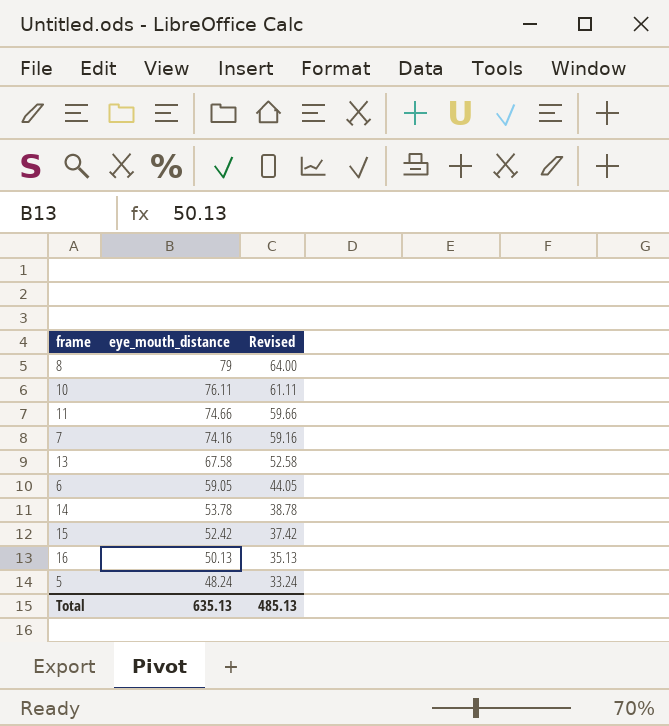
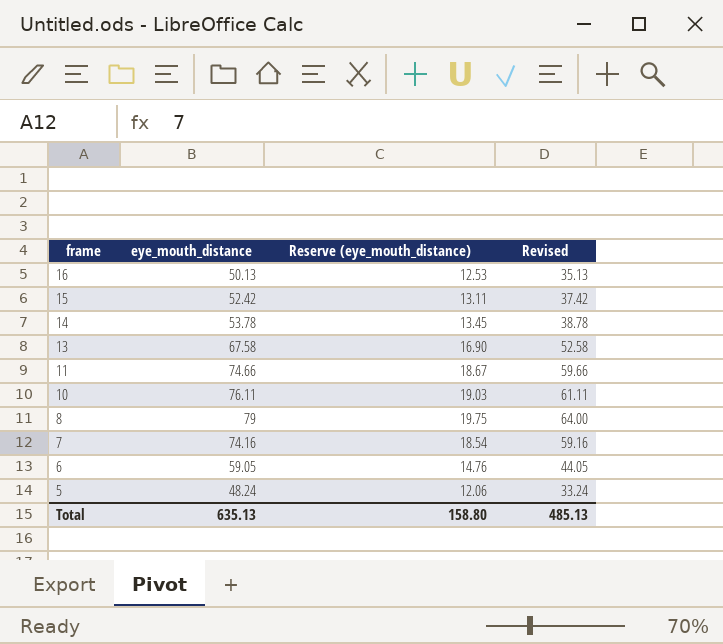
row order: eye_mouth_distance descending -> frame descending
column Reserve (eye_mouth_distance) | formula: none -> [eye_mouth_distance] * 0.25

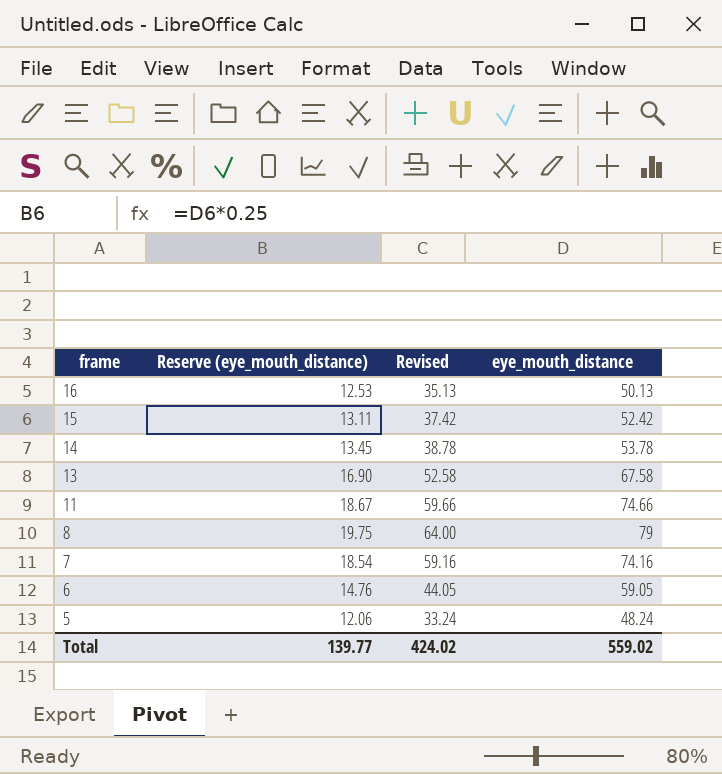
column eye_mouth_distance | position: 2 -> 4
row 10: 76.11 | 19.03 | 61.11 -> none
Total | Reserve (eye_mouth_distance): 158.80 -> 139.77
Total | Revised: 485.13 -> 424.02
Total | eye_mouth_distance: 635.13 -> 559.02

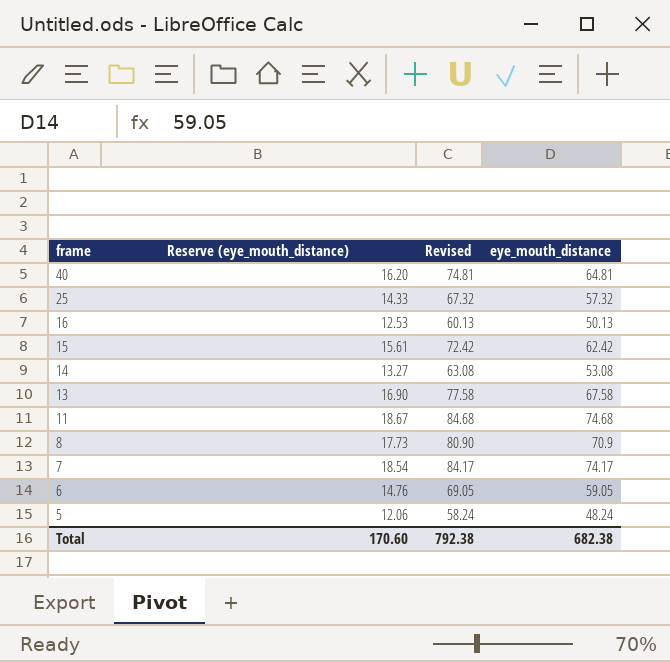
column Revised | formula: [eye_mouth_distance] - 15 -> [eye_mouth_distance] + 10
row 40: none -> 16.20 | 74.81 | 64.81
row 25: none -> 14.33 | 67.32 | 57.32
15 | Reserve (eye_mouth_distance): 13.11 -> 15.61
15 | eye_mouth_distance: 52.42 -> 62.42
14 | Reserve (eye_mouth_distance): 13.45 -> 13.27
14 | eye_mouth_distance: 53.78 -> 53.08
11 | eye_mouth_distance: 74.66 -> 74.68
8 | Reserve (eye_mouth_distance): 19.75 -> 17.73
8 | eye_mouth_distance: 79 -> 70.9
7 | eye_mouth_distance: 74.16 -> 74.17
Total | Reserve (eye_mouth_distance): 139.77 -> 170.60
Total | Revised: 424.02 -> 792.38
Total | eye_mouth_distance: 559.02 -> 682.38

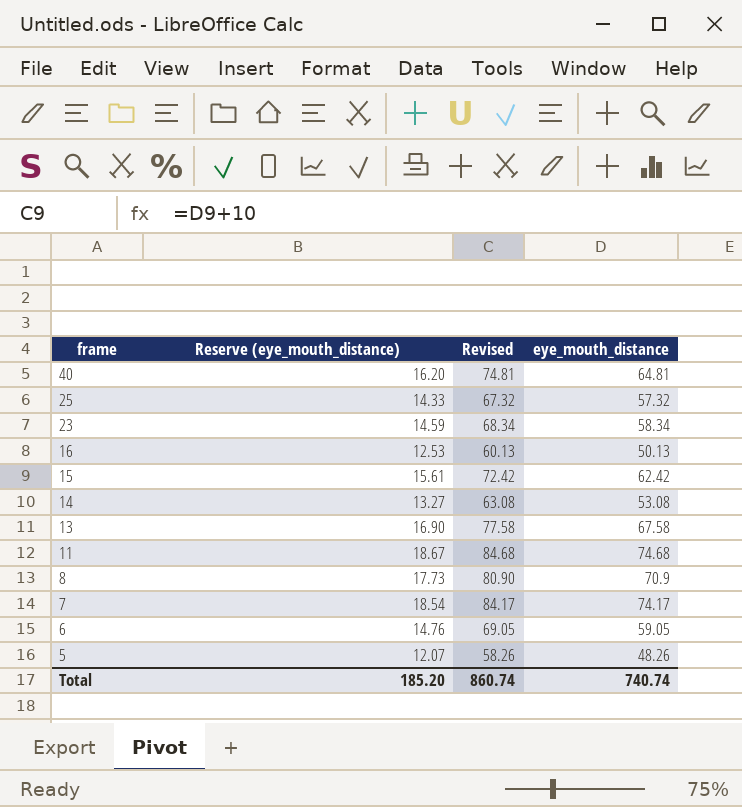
row 23: none -> 14.59 | 68.34 | 58.34
5 | Reserve (eye_mouth_distance): 12.06 -> 12.07
5 | Revised: 58.24 -> 58.26
5 | eye_mouth_distance: 48.24 -> 48.26
Total | Reserve (eye_mouth_distance): 170.60 -> 185.20
Total | Revised: 792.38 -> 860.74
Total | eye_mouth_distance: 682.38 -> 740.74

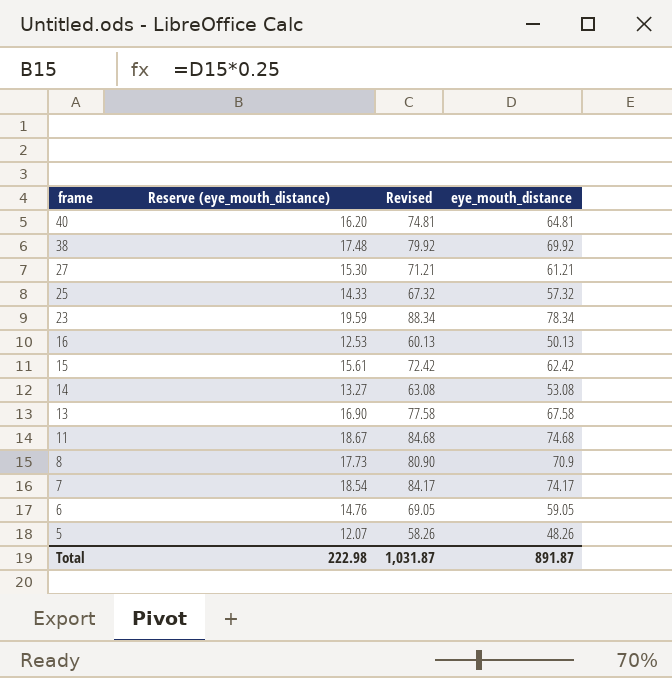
row 38: none -> 17.48 | 79.92 | 69.92
row 27: none -> 15.30 | 71.21 | 61.21
23 | Reserve (eye_mouth_distance): 14.59 -> 19.59
23 | Revised: 68.34 -> 88.34
23 | eye_mouth_distance: 58.34 -> 78.34
Total | Reserve (eye_mouth_distance): 185.20 -> 222.98
Total | Revised: 860.74 -> 1,031.87
Total | eye_mouth_distance: 740.74 -> 891.87

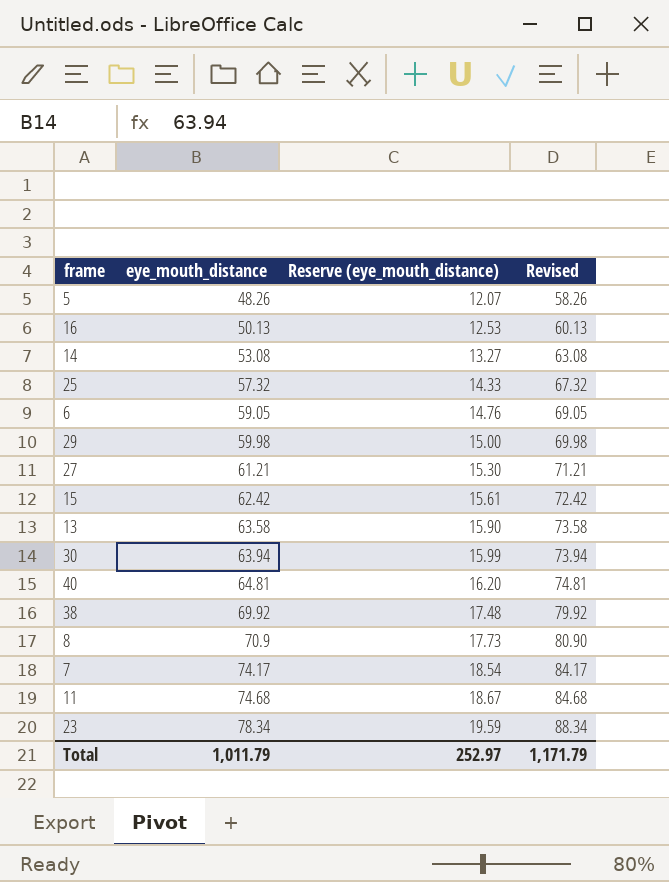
row order: frame descending -> eye_mouth_distance ascending
column eye_mouth_distance | position: 4 -> 2
row 29: none -> 59.98 | 15.00 | 69.98
13 | eye_mouth_distance: 67.58 -> 63.58
13 | Reserve (eye_mouth_distance): 16.90 -> 15.90
13 | Revised: 77.58 -> 73.58
row 30: none -> 63.94 | 15.99 | 73.94
Total | eye_mouth_distance: 891.87 -> 1,011.79
Total | Reserve (eye_mouth_distance): 222.98 -> 252.97
Total | Revised: 1,031.87 -> 1,171.79

